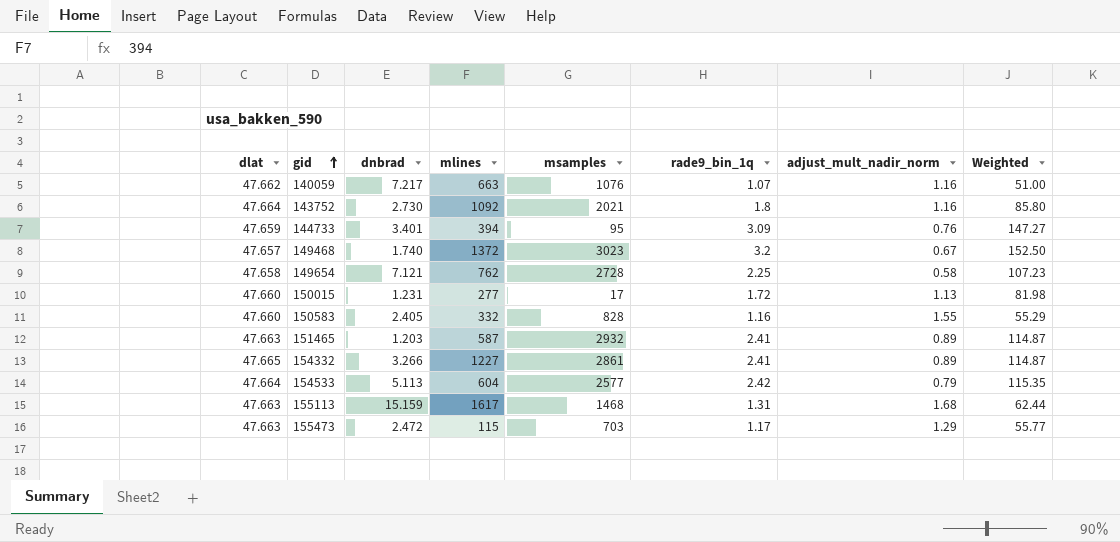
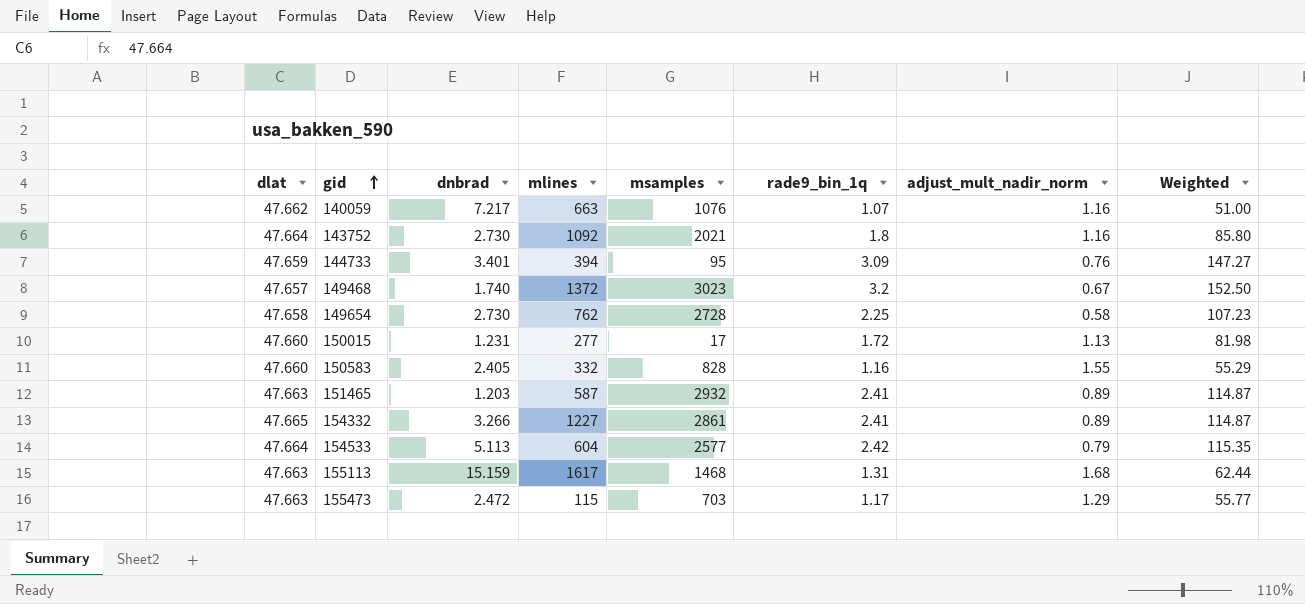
149654 | dnbrad: 7.121 -> 2.730

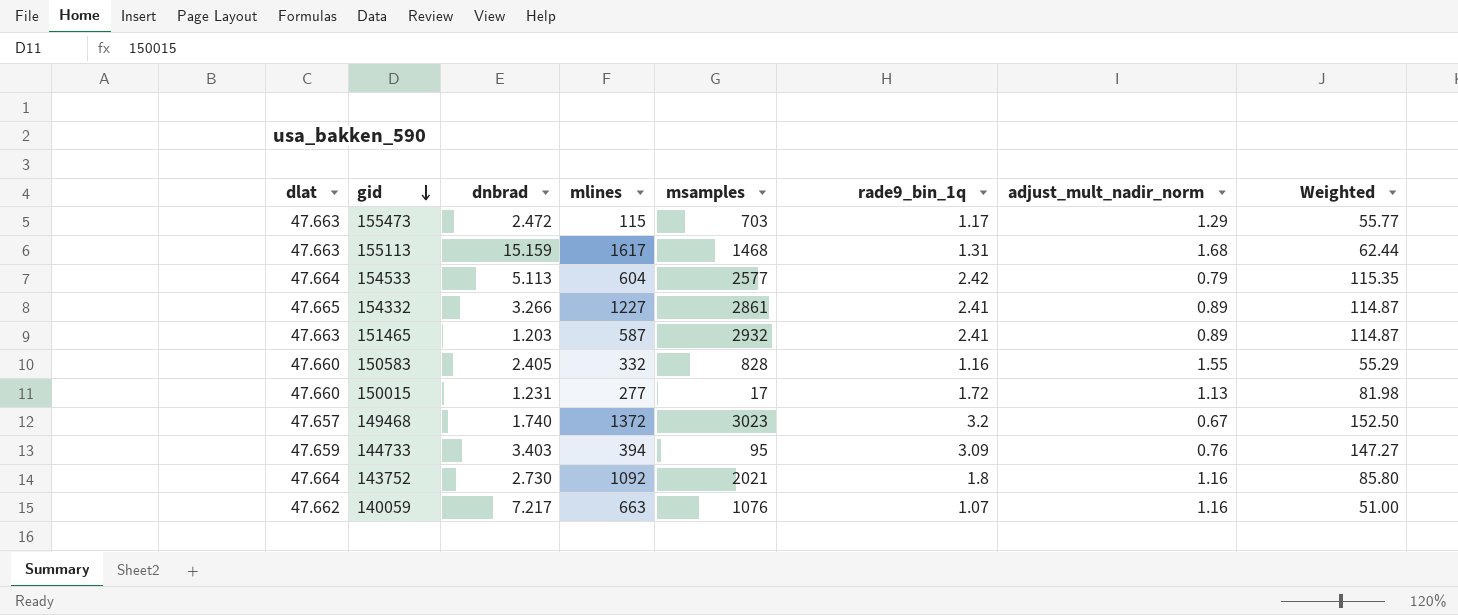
row order: gid ascending -> gid descending
row 149654: 47.658 | 2.730 | 762 | 2728 | 2.25 | 0.58 | 107.23 -> none
144733 | dnbrad: 3.401 -> 3.403

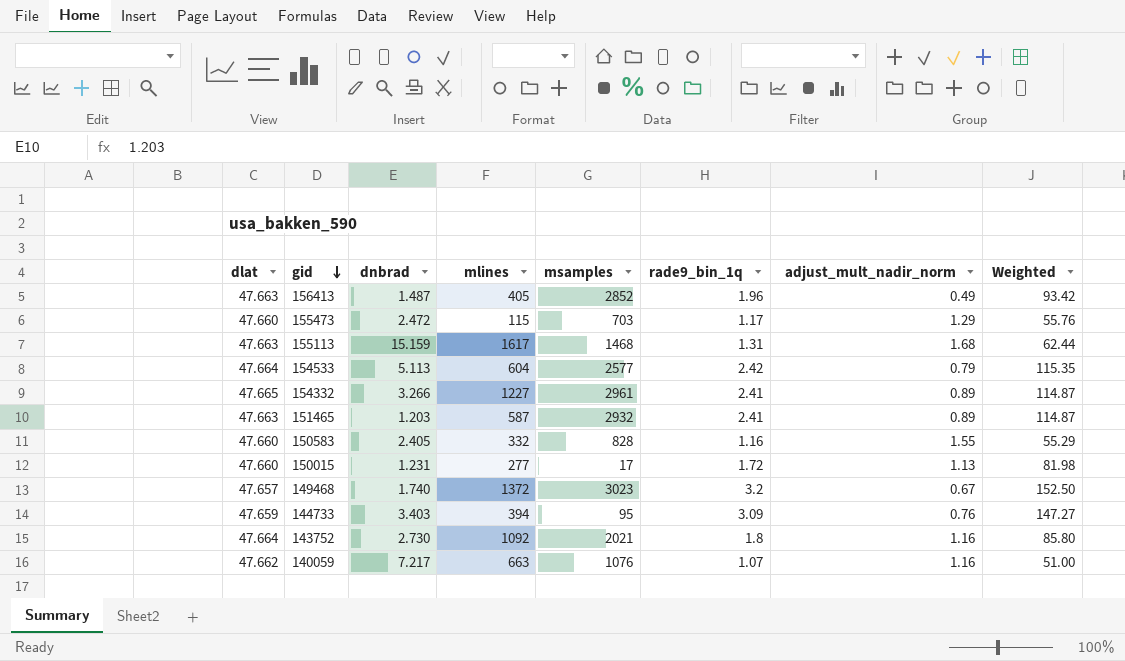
row 156413: none -> 47.663 | 1.487 | 405 | 2852 | 1.96 | 0.49 | 93.42
155473 | dlat: 47.663 -> 47.660
155473 | Weighted: 55.77 -> 55.76
154332 | msamples: 2861 -> 2961

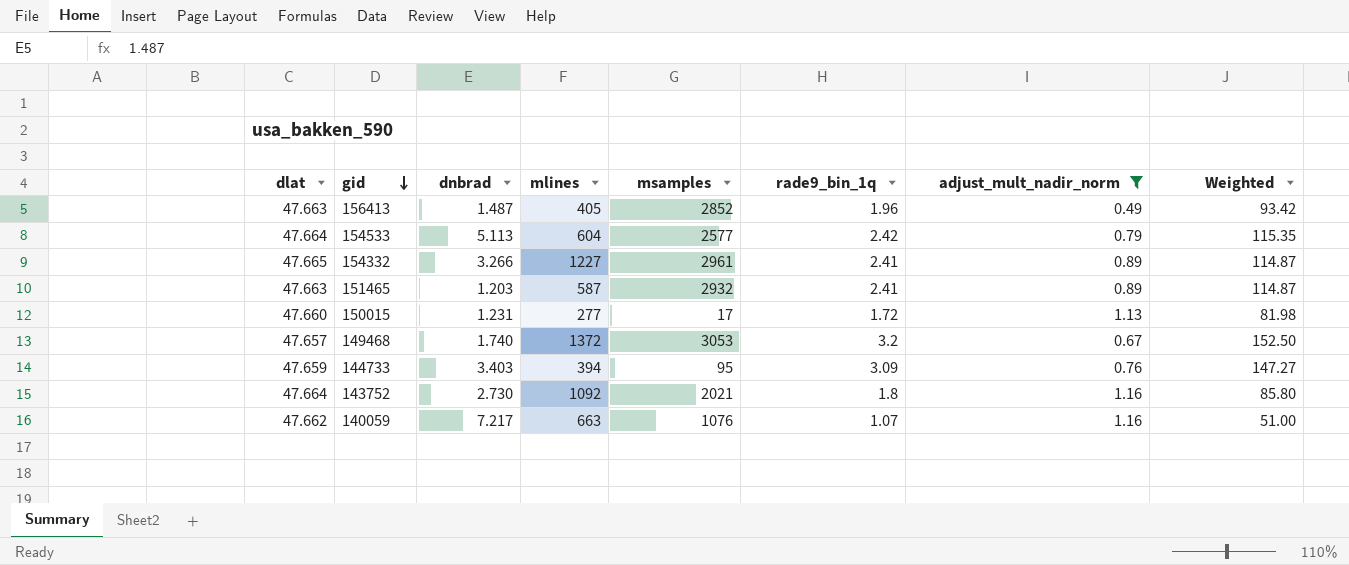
filter: none -> adjust_mult_nadir_norm <= 1.16
149468 | msamples: 3023 -> 3053

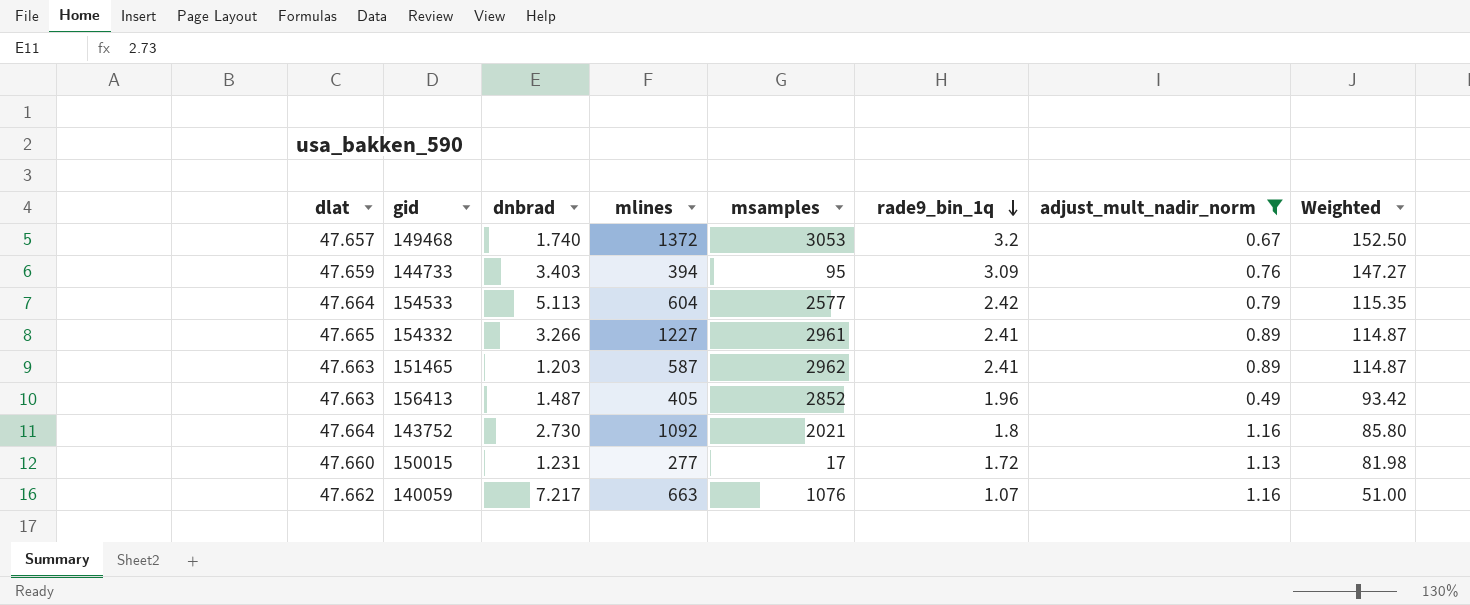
row order: gid descending -> rade9_bin_1q descending
151465 | msamples: 2932 -> 2962

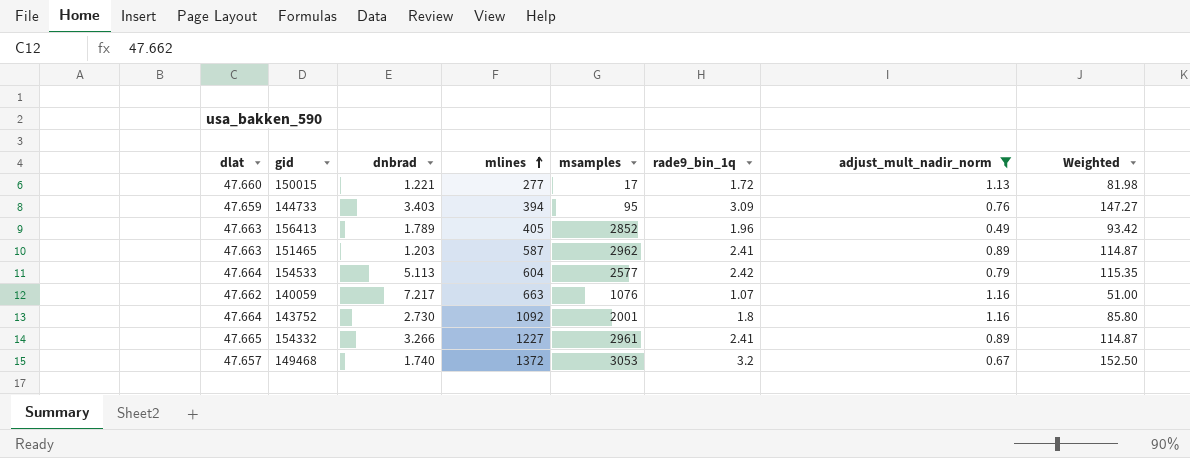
row order: rade9_bin_1q descending -> mlines ascending
150015 | dnbrad: 1.231 -> 1.221
156413 | dnbrad: 1.487 -> 1.789
143752 | msamples: 2021 -> 2001

